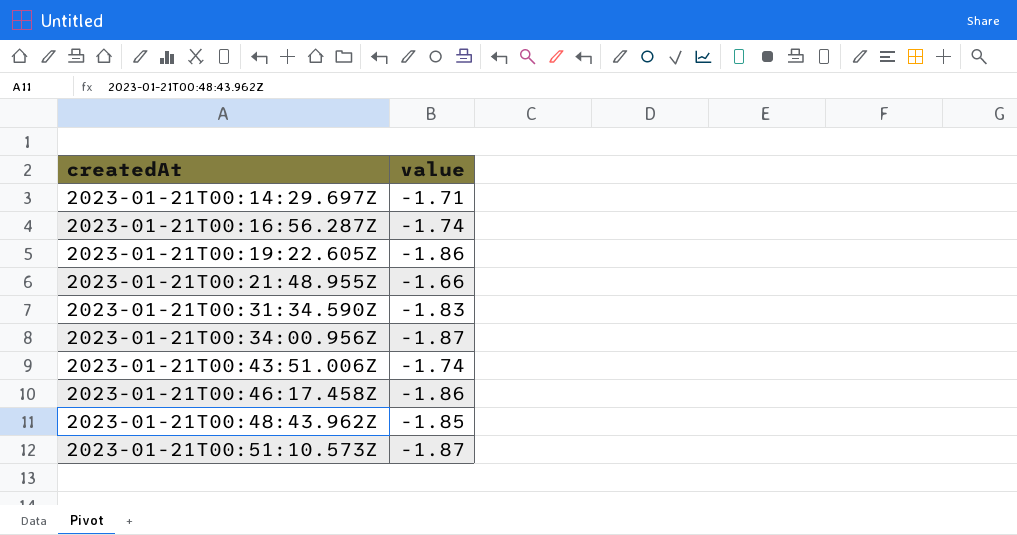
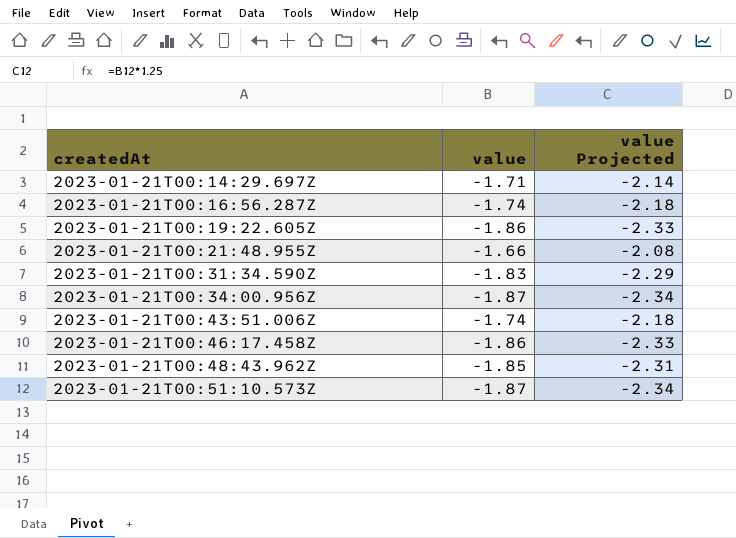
column value Projected | formula: none -> [value] * 1.25

